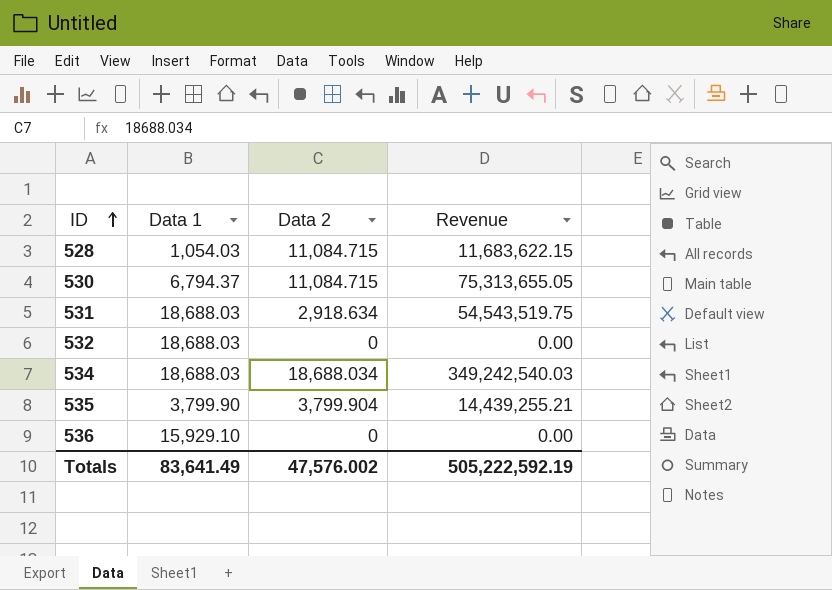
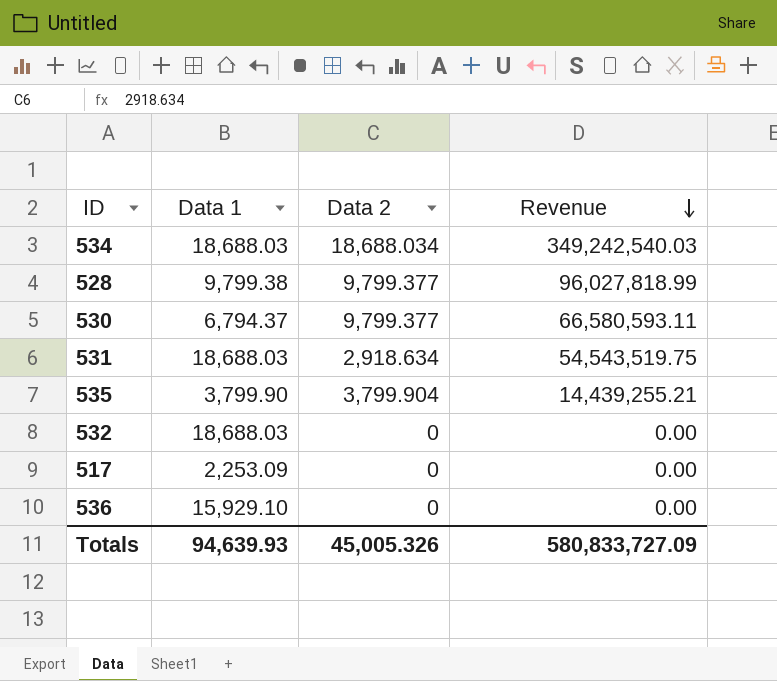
row order: ID ascending -> Revenue descending
528 | Data 1: 1,054.03 -> 9,799.38
528 | Data 2: 11,084.715 -> 9,799.377
528 | Revenue: 11,683,622.15 -> 96,027,818.99
530 | Data 2: 11,084.715 -> 9,799.377
530 | Revenue: 75,313,655.05 -> 66,580,593.11
row 517: none -> 2,253.09 | 0 | 0.00
Totals | Data 1: 83,641.49 -> 94,639.93
Totals | Data 2: 47,576.002 -> 45,005.326
Totals | Revenue: 505,222,592.19 -> 580,833,727.09

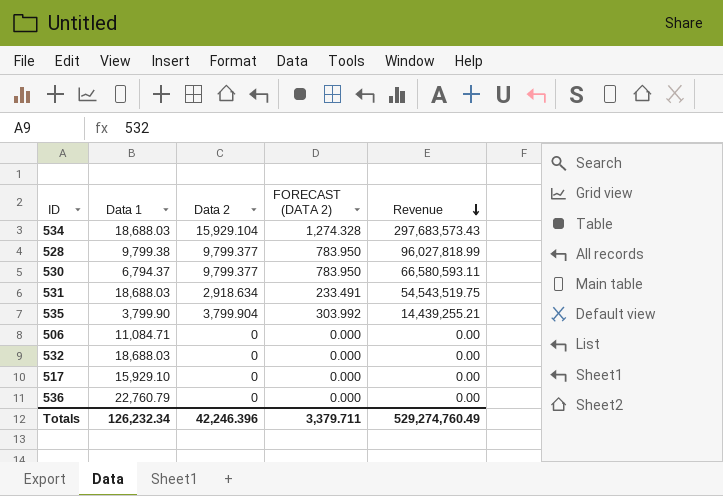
column FORECAST (DATA 2) | formula: none -> [Data 2] * 0.08
534 | Data 2: 18,688.034 -> 15,929.104
534 | Revenue: 349,242,540.03 -> 297,683,573.43
row 506: none -> 11,084.71 | 0 | 0.000 | 0.00
517 | Data 1: 2,253.09 -> 15,929.10
536 | Data 1: 15,929.10 -> 22,760.79
Totals | Data 1: 94,639.93 -> 126,232.34
Totals | Data 2: 45,005.326 -> 42,246.396
Totals | Revenue: 580,833,727.09 -> 529,274,760.49

